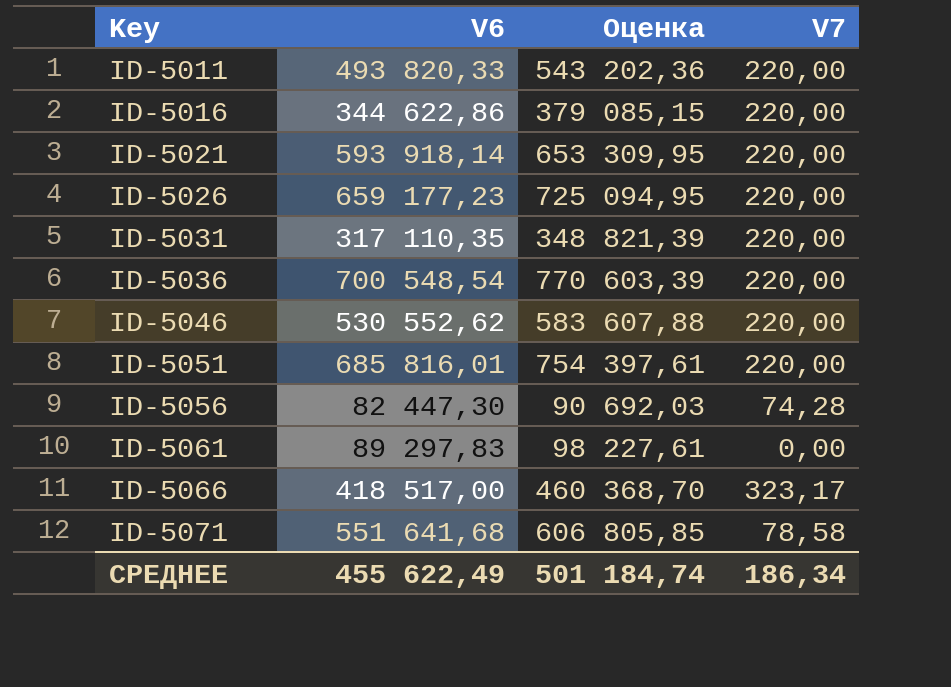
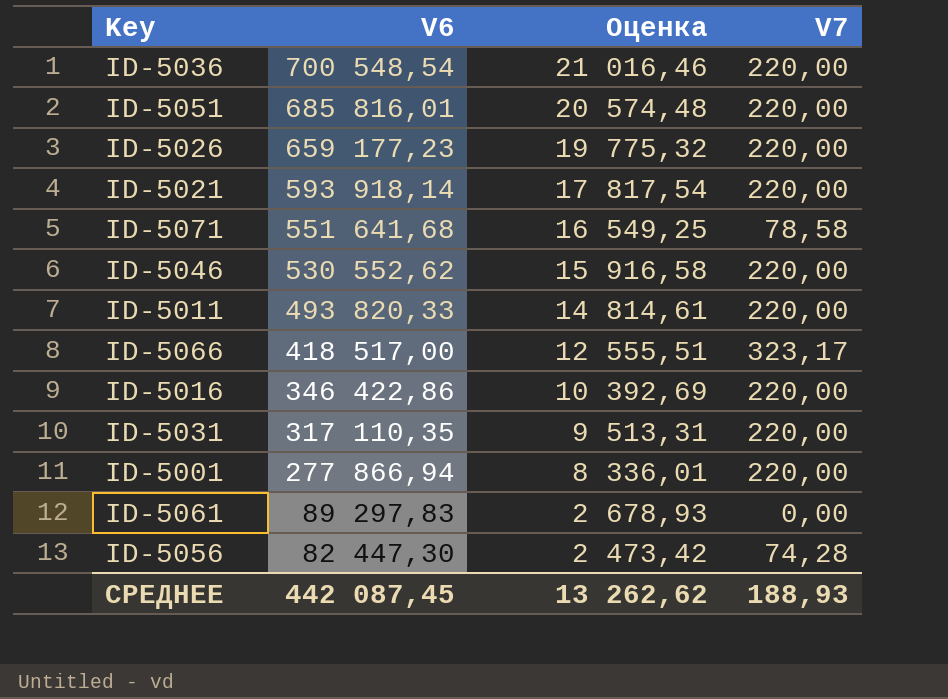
row order: Key ascending -> V6 descending
column Оценка | formula: [V6] * 1,1 -> [V6] * 0,03
ID-5016 | V6: 344 622,86 -> 346 422,86
row ID-5001: none -> 277 866,94 | 8 336,01 | 220,00
СРЕДНЕЕ | V6: 455 622,49 -> 442 087,45
СРЕДНЕЕ | Оценка: 501 184,74 -> 13 262,62
СРЕДНЕЕ | V7: 186,34 -> 188,93

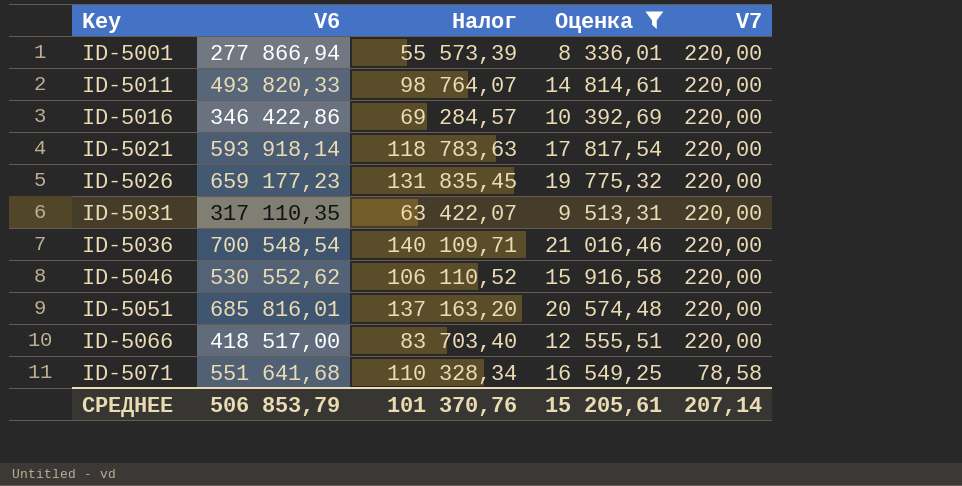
filter: none -> Оценка >= 8 336,01
row order: V6 descending -> Key ascending
column Налог | formula: none -> [V6] * 0,2
ID-5066 | V7: 323,17 -> 220,00
СРЕДНЕЕ | V6: 442 087,45 -> 506 853,79
СРЕДНЕЕ | Оценка: 13 262,62 -> 15 205,61
СРЕДНЕЕ | V7: 188,93 -> 207,14

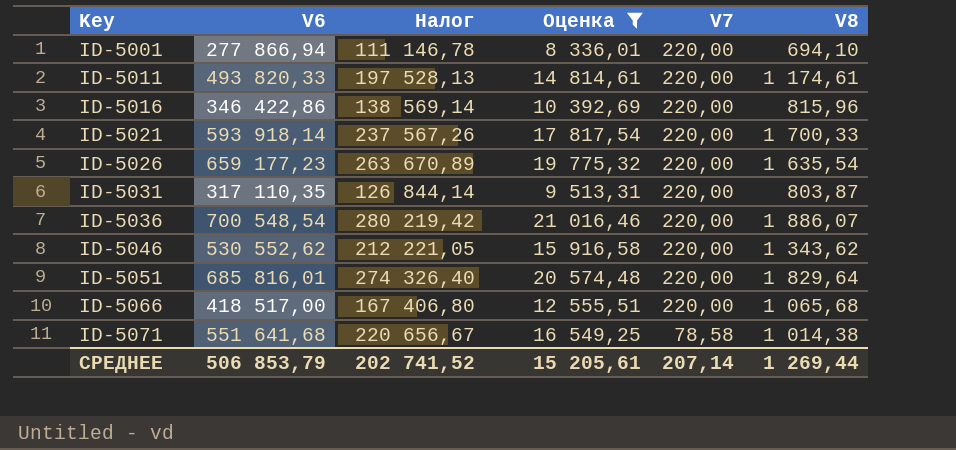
column Налог | formula: [V6] * 0,2 -> [V6] * 0,4
column V8 | position: none -> 6
СРЕДНЕЕ | Налог: 101 370,76 -> 202 741,52

